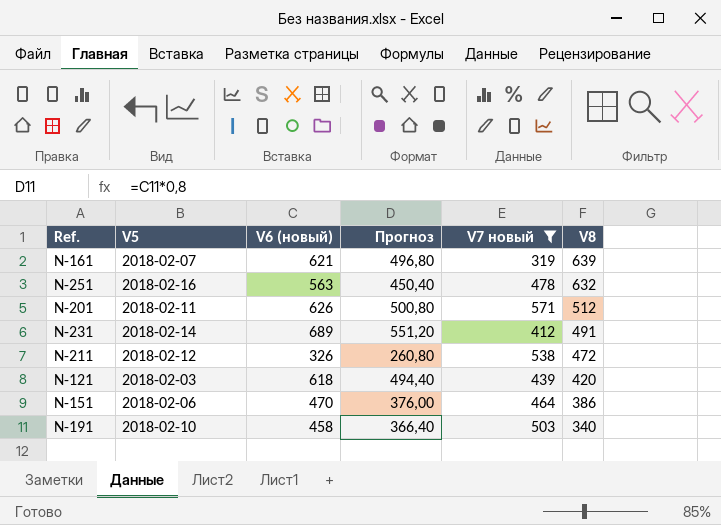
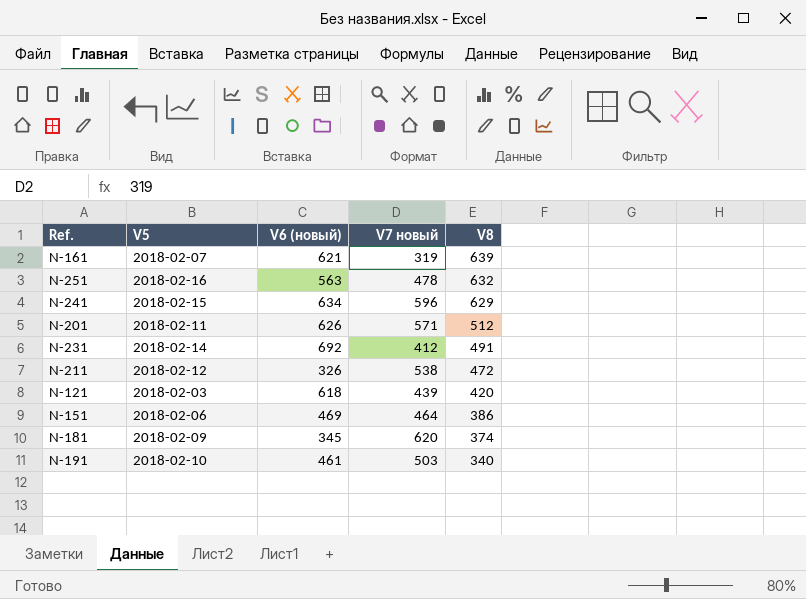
filter: V7 новый <= 571 -> none
column Прогноз | formula: [V6 (новый)] * 0,8 -> none
N-231 | V6 (новый): 689 -> 692
N-151 | V6 (новый): 470 -> 469
N-191 | V6 (новый): 458 -> 461

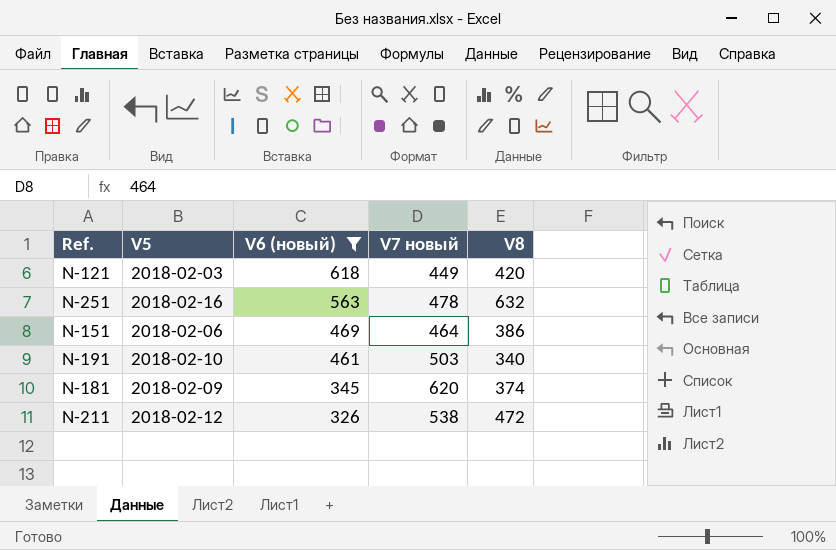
filter: none -> V6 (новый) <= 618
row order: V8 descending -> V6 (новый) descending
N-121 | V7 новый: 439 -> 449

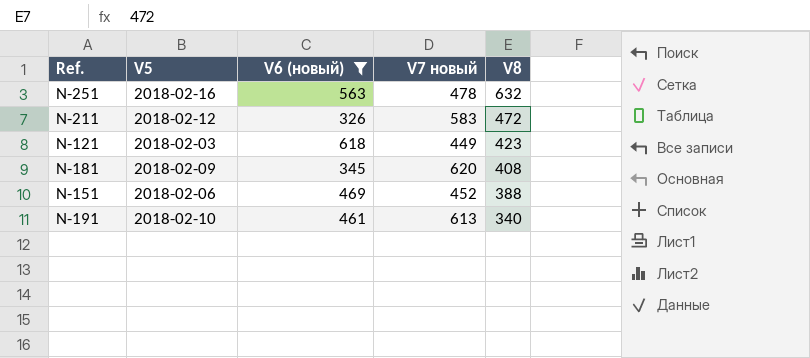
row order: V6 (новый) descending -> V8 descending
N-211 | V7 новый: 538 -> 583
N-121 | V8: 420 -> 423
N-181 | V8: 374 -> 408
N-151 | V7 новый: 464 -> 452
N-151 | V8: 386 -> 388
N-191 | V7 новый: 503 -> 613

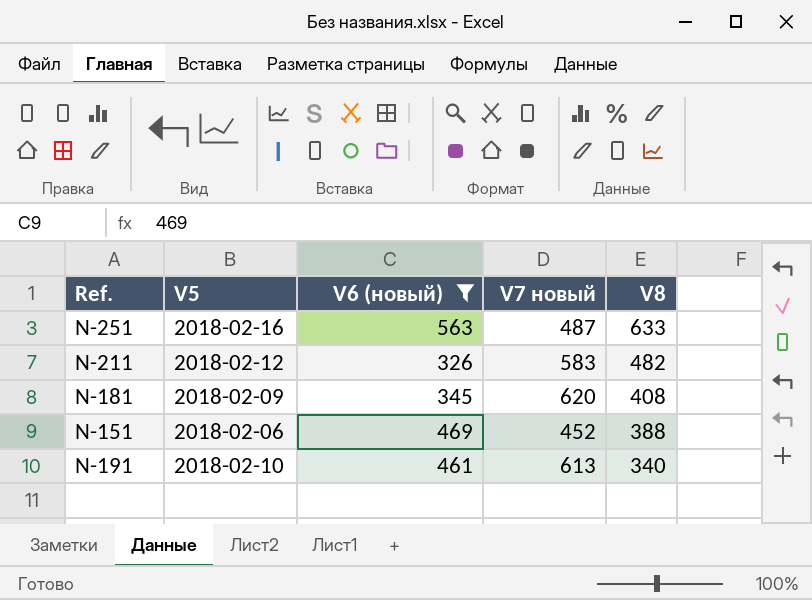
row N-121: 2018-02-03 | 618 | 449 | 423 -> none
N-251 | V7 новый: 478 -> 487
N-251 | V8: 632 -> 633
N-211 | V8: 472 -> 482

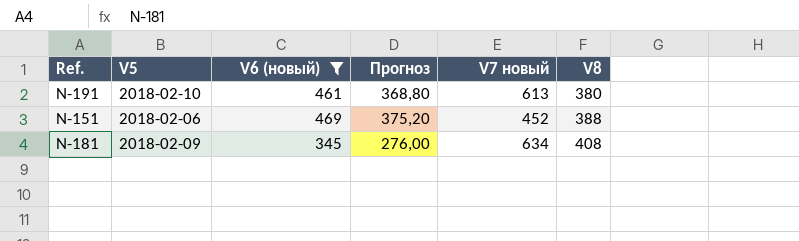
row order: V8 descending -> V8 ascending
column Прогноз | formula: none -> [V6 (новый)] * 0,8
row N-251: 2018-02-16 | 563 | 487 | 633 -> none
row N-211: 2018-02-12 | 326 | 583 | 482 -> none
N-191 | V8: 340 -> 380
N-181 | V7 новый: 620 -> 634

